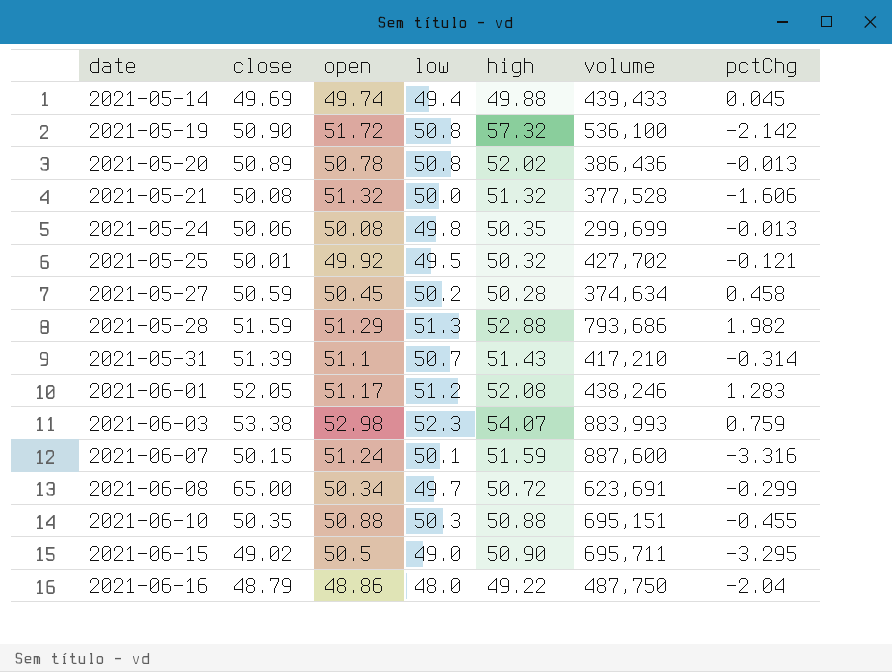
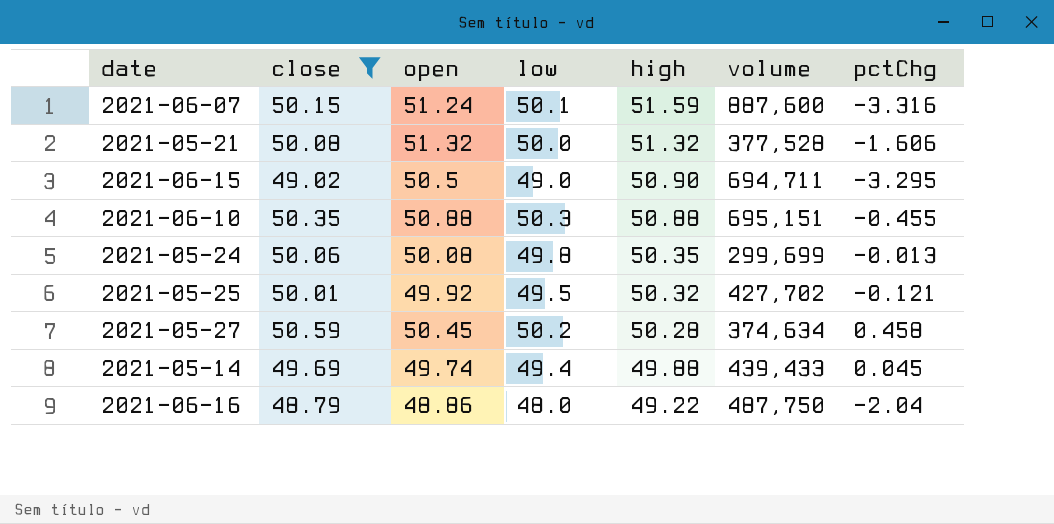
filter: none -> close <= 50.59
row order: date ascending -> high descending
2021-06-15 | volume: 695,711 -> 694,711

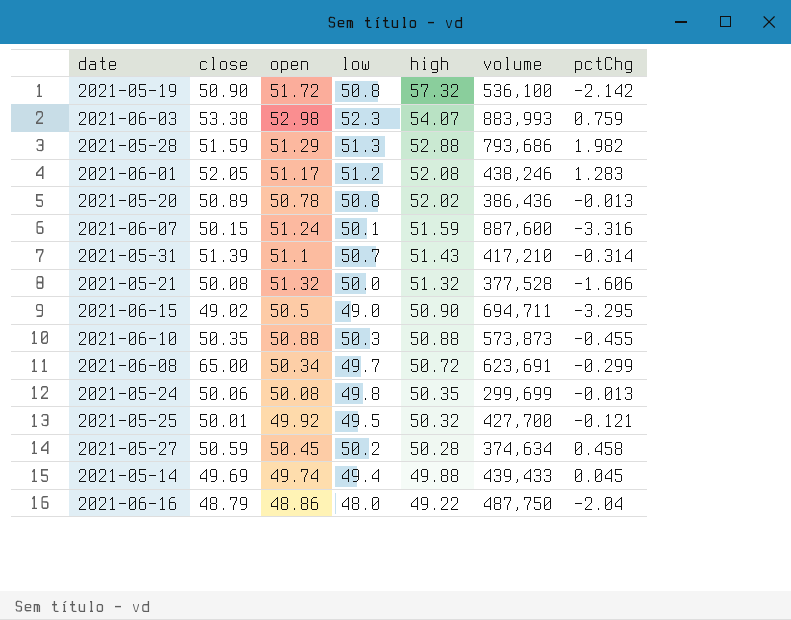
filter: close <= 50.59 -> none
2021-06-10 | volume: 695,151 -> 573,873
2021-05-25 | volume: 427,702 -> 427,700

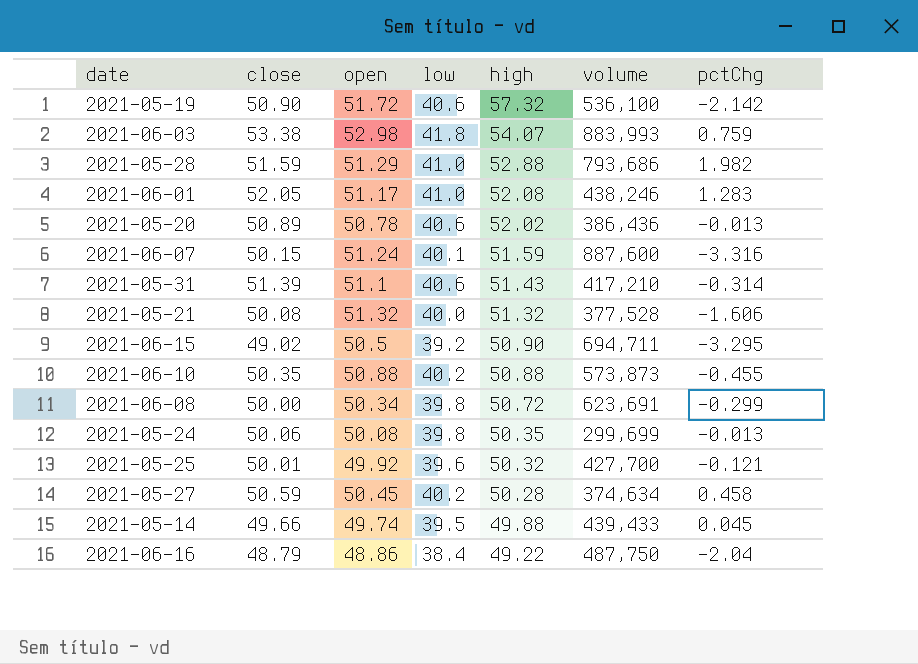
2021-05-19 | low: 50.8 -> 40.6
2021-06-03 | low: 52.3 -> 41.8
2021-05-28 | low: 51.3 -> 41.0
2021-06-01 | low: 51.2 -> 41.0
2021-05-20 | low: 50.8 -> 40.6
2021-06-07 | low: 50.1 -> 40.1
2021-05-31 | low: 50.7 -> 40.6
2021-05-21 | low: 50.0 -> 40.0
2021-06-15 | low: 49.0 -> 39.2
2021-06-10 | low: 50.3 -> 40.2
2021-06-08 | close: 65.00 -> 50.00
2021-06-08 | low: 49.7 -> 39.8
2021-05-24 | low: 49.8 -> 39.8
2021-05-25 | low: 49.5 -> 39.6
2021-05-27 | low: 50.2 -> 40.2
2021-05-14 | close: 49.69 -> 49.66
2021-05-14 | low: 49.4 -> 39.5
2021-06-16 | low: 48.0 -> 38.4

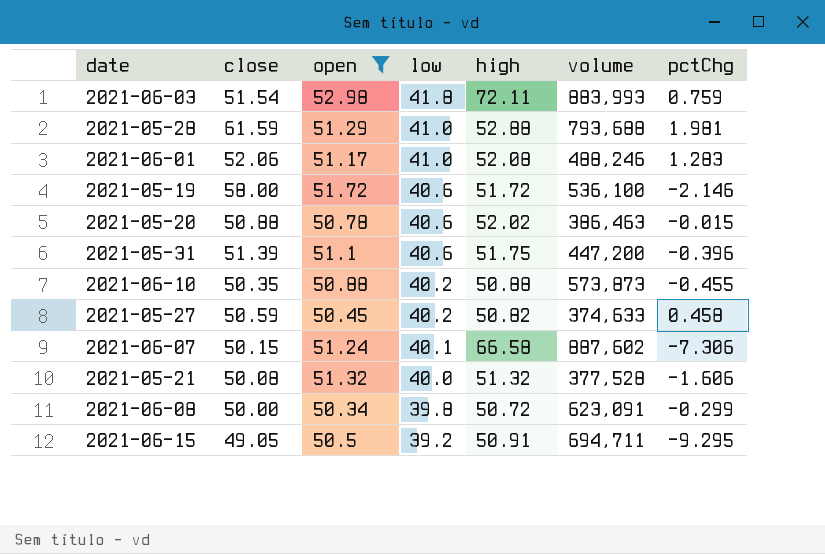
filter: none -> open >= 50.34
row order: high descending -> low descending
2021-06-03 | close: 53.38 -> 51.54
2021-06-03 | high: 54.07 -> 72.11
2021-05-28 | close: 51.59 -> 61.59
2021-05-28 | volume: 793,686 -> 793,688
2021-05-28 | pctChg: 1.982 -> 1.981
2021-06-01 | close: 52.05 -> 52.06
2021-06-01 | volume: 438,246 -> 488,246
2021-05-19 | close: 50.90 -> 58.00
2021-05-19 | high: 57.32 -> 51.72
2021-05-19 | pctChg: -2.142 -> -2.146
2021-05-20 | close: 50.89 -> 50.88
2021-05-20 | volume: 386,436 -> 386,463
2021-05-20 | pctChg: -0.013 -> -0.015
2021-05-31 | high: 51.43 -> 51.75
2021-05-31 | volume: 417,210 -> 447,200
2021-05-31 | pctChg: -0.314 -> -0.396
2021-05-27 | high: 50.28 -> 50.82
2021-05-27 | volume: 374,634 -> 374,633
2021-06-07 | high: 51.59 -> 66.58
2021-06-07 | volume: 887,600 -> 887,602
2021-06-07 | pctChg: -3.316 -> -7.306
2021-06-08 | volume: 623,691 -> 623,091
2021-06-15 | close: 49.02 -> 49.05
2021-06-15 | high: 50.90 -> 50.91
2021-06-15 | pctChg: -3.295 -> -9.295

